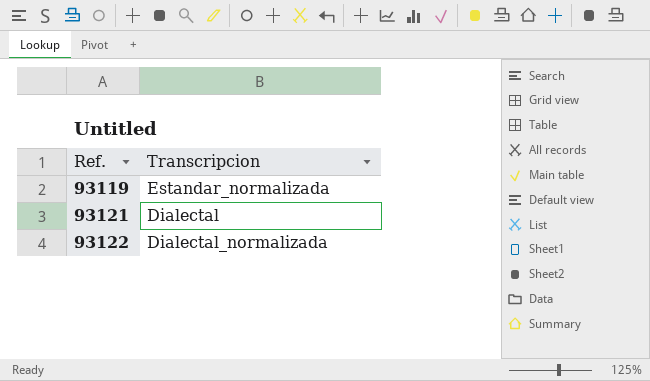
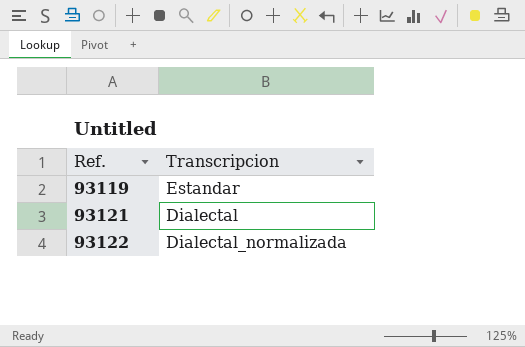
93119 | Transcripcion: Estandar_normalizada -> Estandar

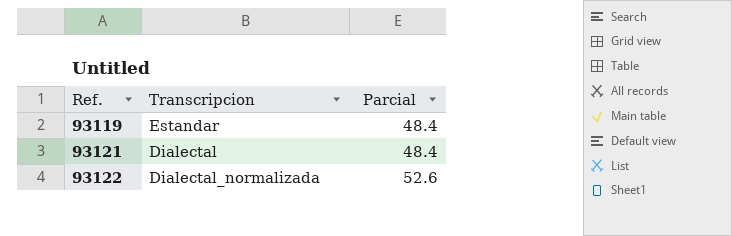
column Parcial | position: none -> 3

